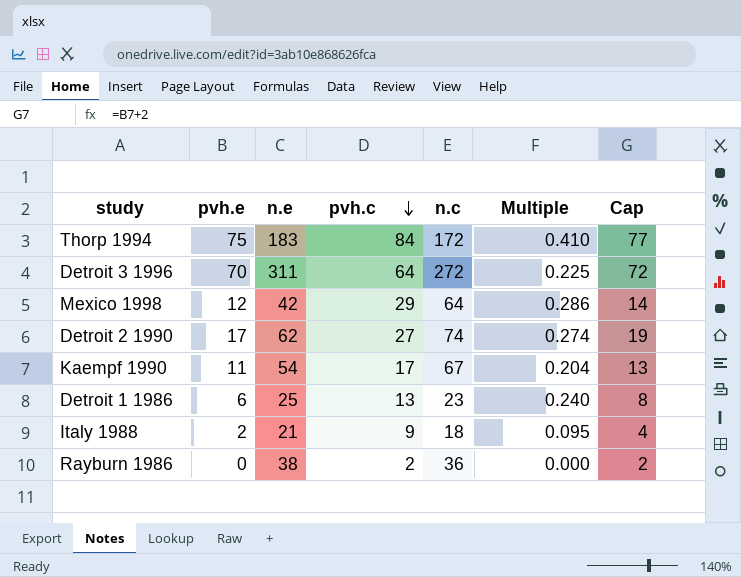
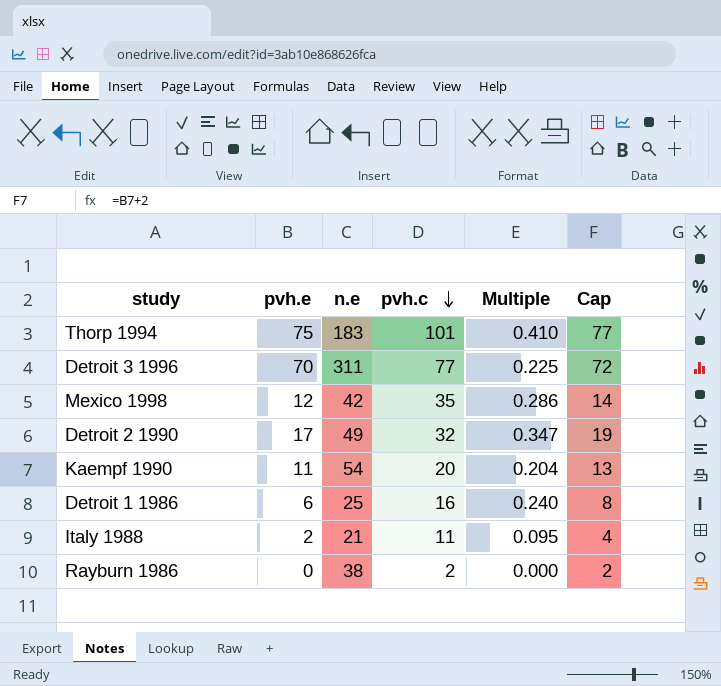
column n.c | position: 5 -> none
Thorp 1994 | pvh.c: 84 -> 101
Detroit 3 1996 | pvh.c: 64 -> 77
Mexico 1998 | pvh.c: 29 -> 35
Detroit 2 1990 | n.e: 62 -> 49
Detroit 2 1990 | pvh.c: 27 -> 32
Detroit 2 1990 | Multiple: 0.274 -> 0.347
Kaempf 1990 | pvh.c: 17 -> 20
Detroit 1 1986 | pvh.c: 13 -> 16
Italy 1988 | pvh.c: 9 -> 11

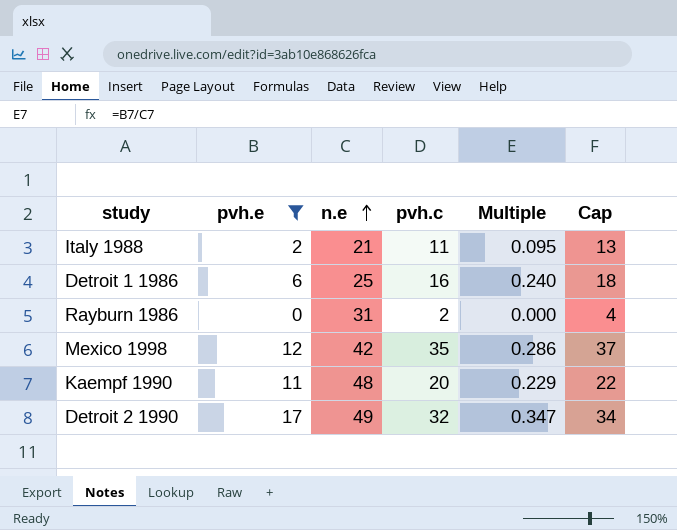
filter: none -> pvh.e <= 17
row order: pvh.c descending -> n.e ascending
column Cap | formula: [pvh.e] + 2 -> [pvh.c] + 2
Rayburn 1986 | n.e: 38 -> 31
Kaempf 1990 | n.e: 54 -> 48
Kaempf 1990 | Multiple: 0.204 -> 0.229

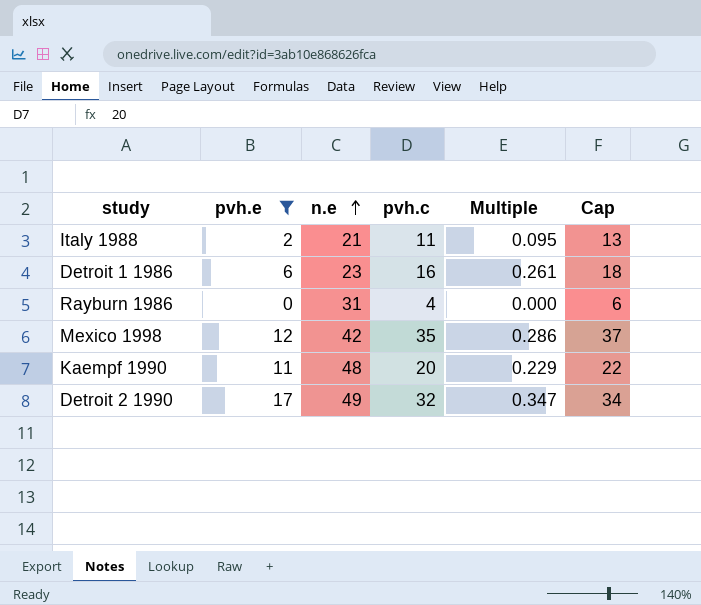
Detroit 1 1986 | n.e: 25 -> 23
Detroit 1 1986 | Multiple: 0.240 -> 0.261
Rayburn 1986 | pvh.c: 2 -> 4
Rayburn 1986 | Cap: 4 -> 6

